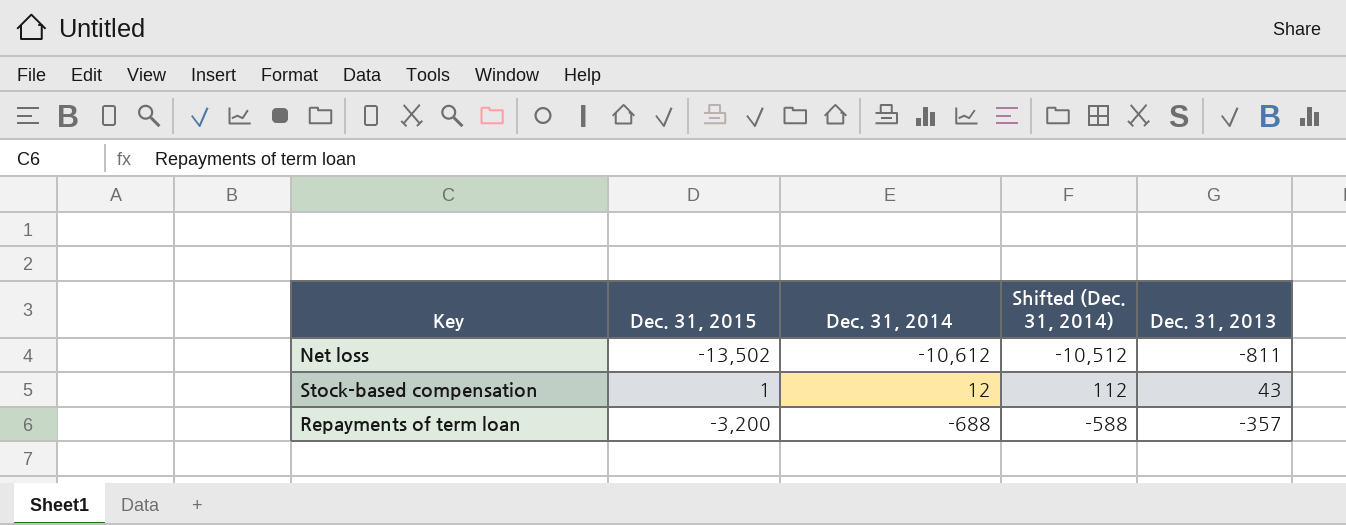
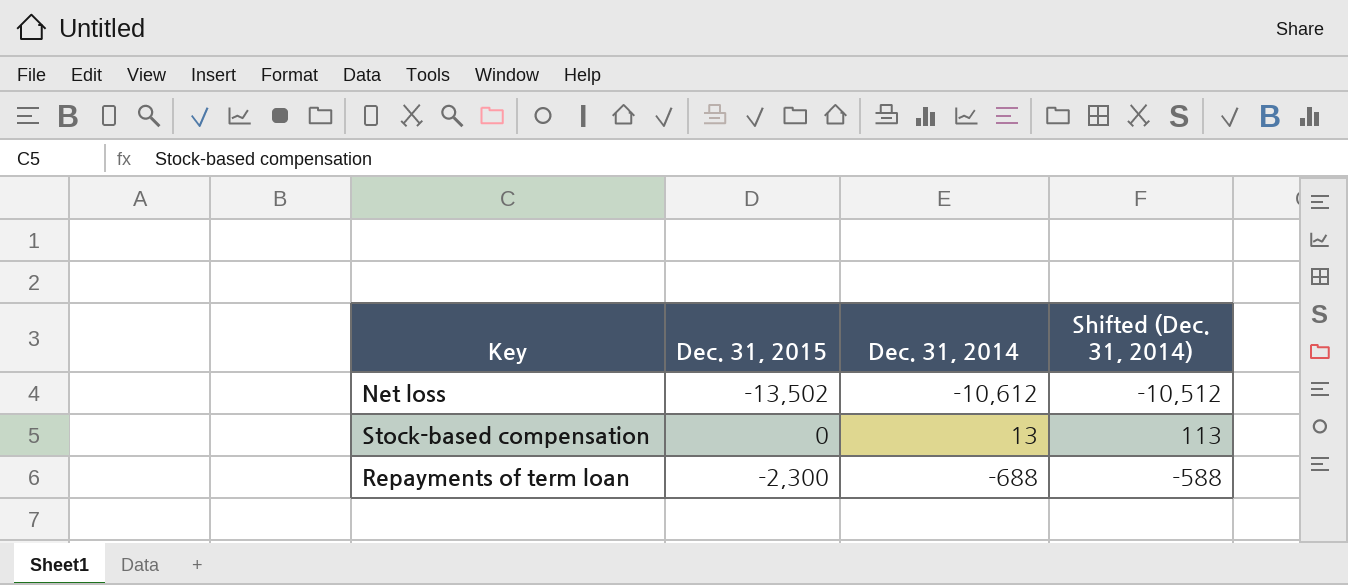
column Dec. 31, 2013 | position: 5 -> none
Stock-based compensation | Dec. 31, 2015: 1 -> 0
Stock-based compensation | Dec. 31, 2014: 12 -> 13
Stock-based compensation | Shifted (Dec. 31, 2014): 112 -> 113
Repayments of term loan | Dec. 31, 2015: -3,200 -> -2,300

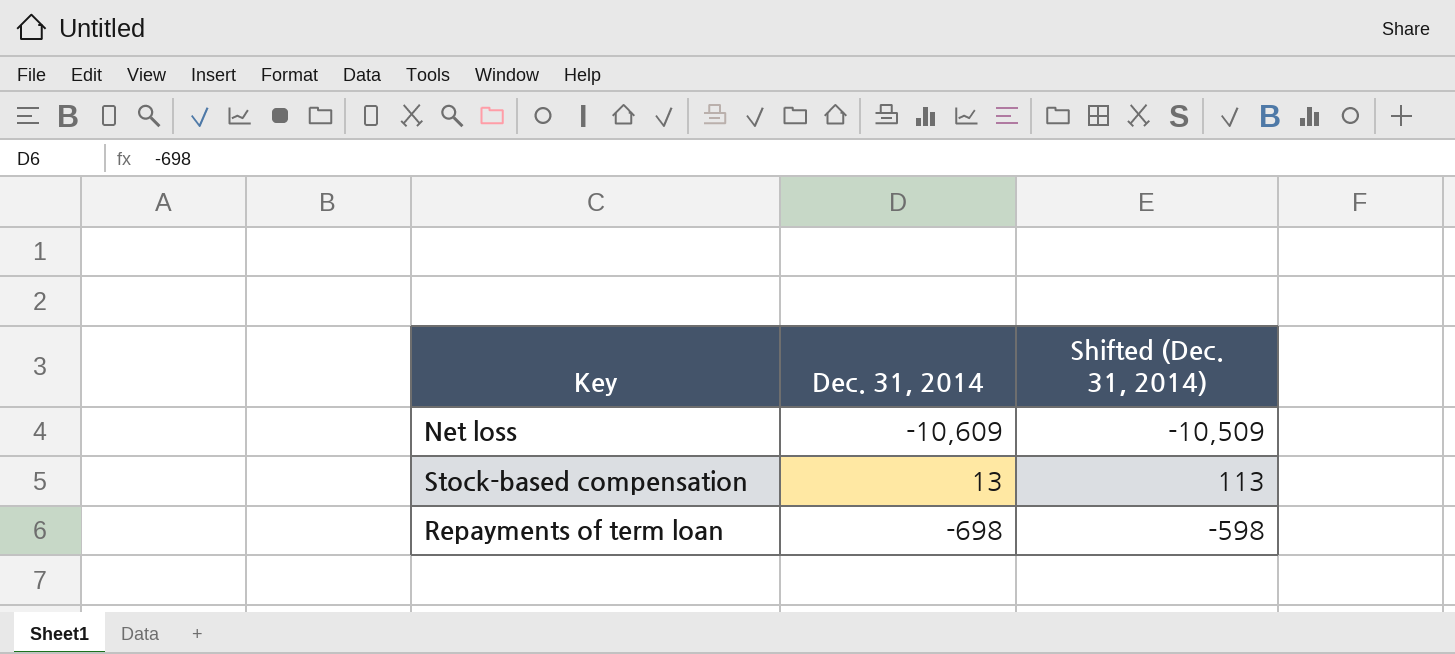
column Dec. 31, 2015 | position: 2 -> none
Net loss | Dec. 31, 2014: -10,612 -> -10,609
Net loss | Shifted (Dec. 31, 2014): -10,512 -> -10,509
Repayments of term loan | Dec. 31, 2014: -688 -> -698
Repayments of term loan | Shifted (Dec. 31, 2014): -588 -> -598

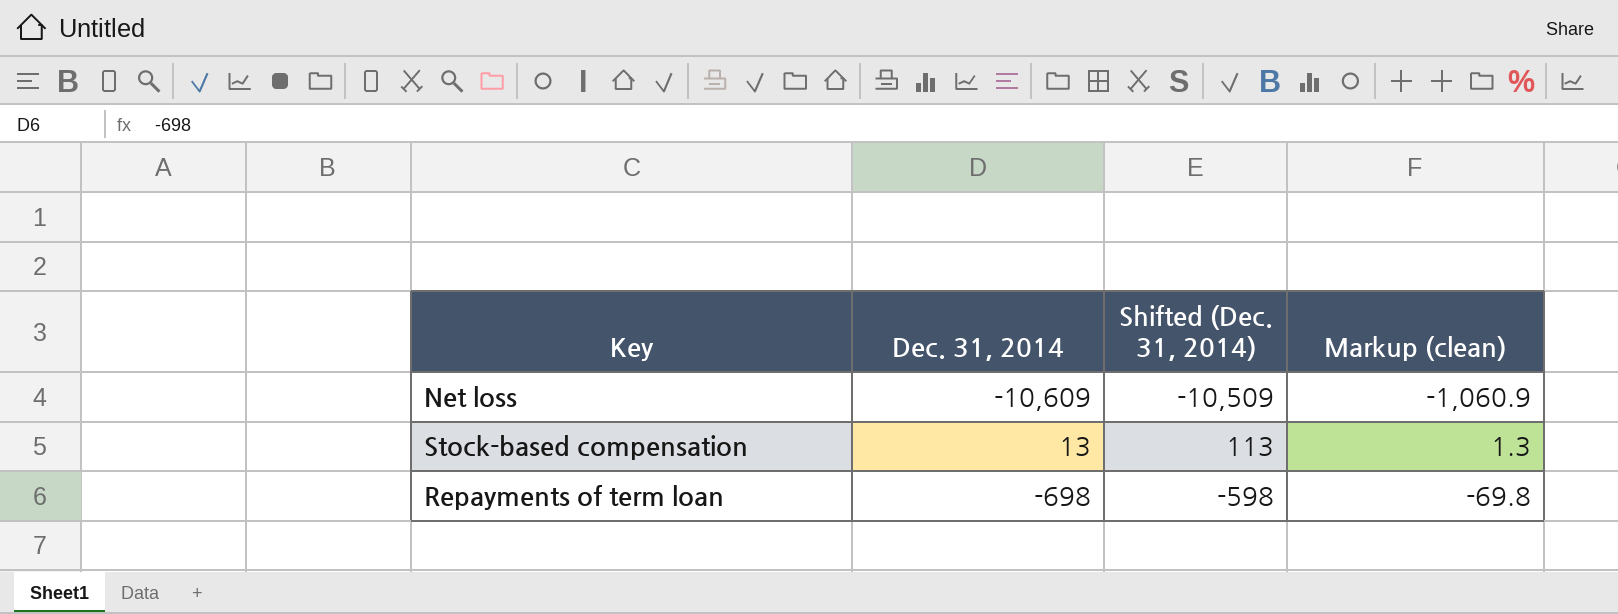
column Markup (clean) | formula: none -> [Dec. 31, 2014] * 0.1

